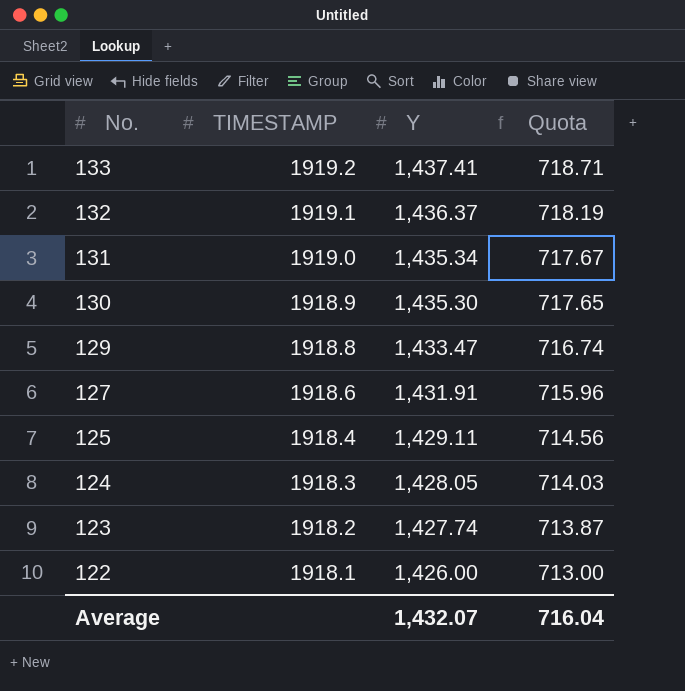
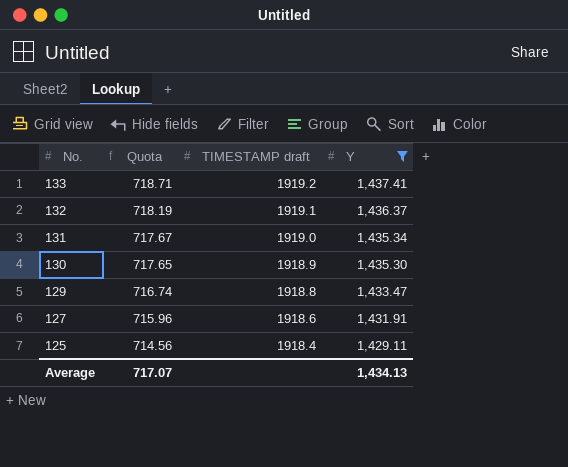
filter: none -> Y >= 1,429.11
column Quota | position: 4 -> 2
column name: TIMESTAMP -> TIMESTAMP draft
Average | Quota: 716.04 -> 717.07
Average | Y: 1,432.07 -> 1,434.13

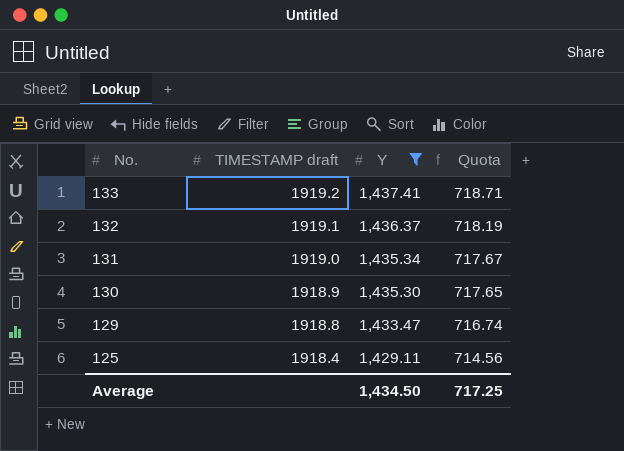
column Quota | position: 2 -> 4
row 127: 715.96 | 1918.6 | 1,431.91 -> none
Average | Y: 1,434.13 -> 1,434.50
Average | Quota: 717.07 -> 717.25

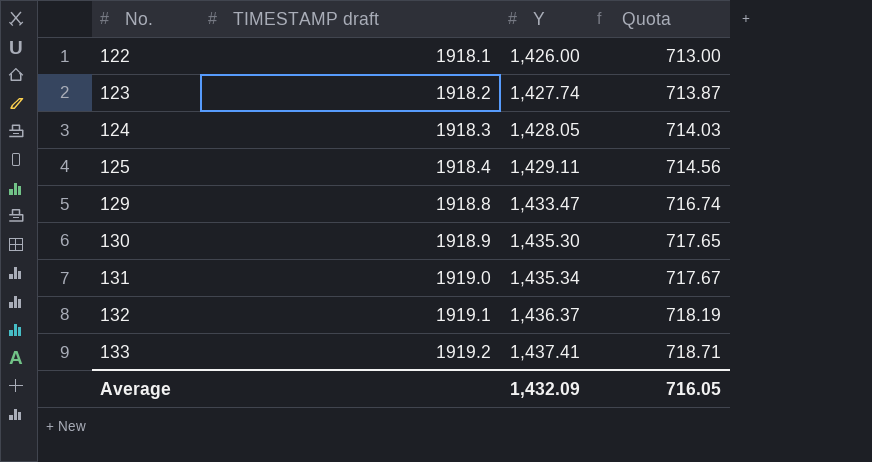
filter: Y >= 1,429.11 -> none
row order: No. descending -> No. ascending
Average | Y: 1,434.50 -> 1,432.09
Average | Quota: 717.25 -> 716.05

